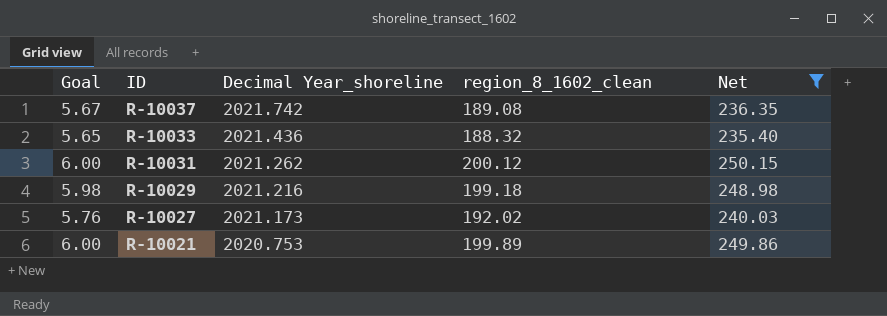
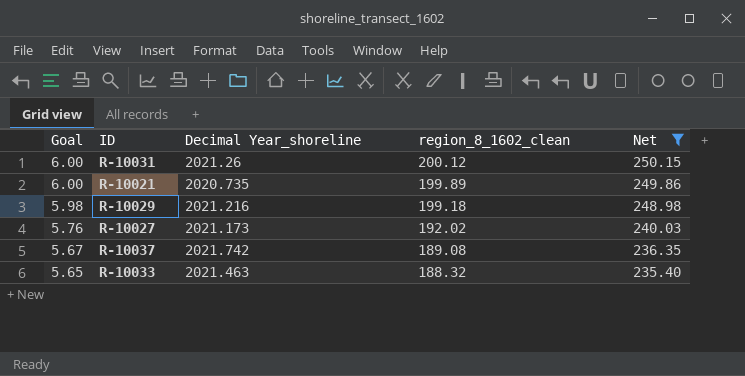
row order: ID descending -> Goal descending
R-10031 | Decimal Year_shoreline: 2021.262 -> 2021.26
R-10021 | Decimal Year_shoreline: 2020.753 -> 2020.735
R-10033 | Decimal Year_shoreline: 2021.436 -> 2021.463

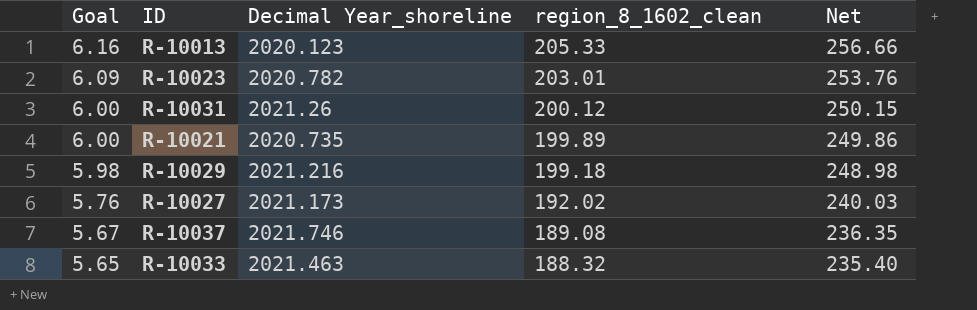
filter: Net <= 250.15 -> none
R-10037 | Decimal Year_shoreline: 2021.742 -> 2021.746

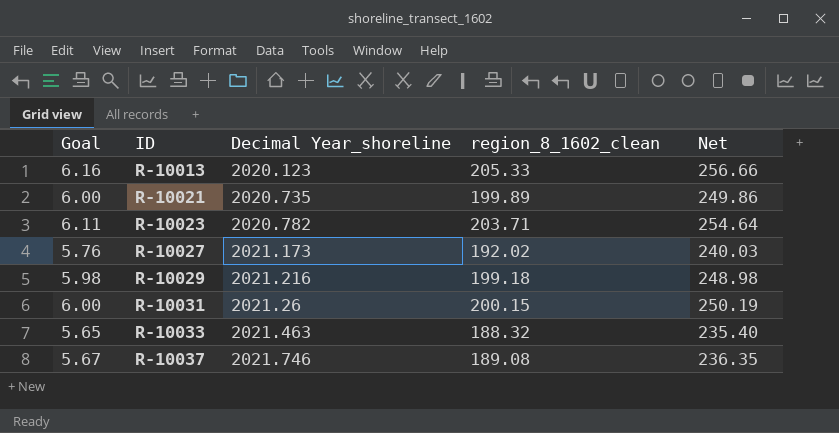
row order: Goal descending -> ID ascending
R-10023 | Goal: 6.09 -> 6.11
R-10023 | region_8_1602_clean: 203.01 -> 203.71
R-10023 | Net: 253.76 -> 254.64
R-10031 | region_8_1602_clean: 200.12 -> 200.15
R-10031 | Net: 250.15 -> 250.19

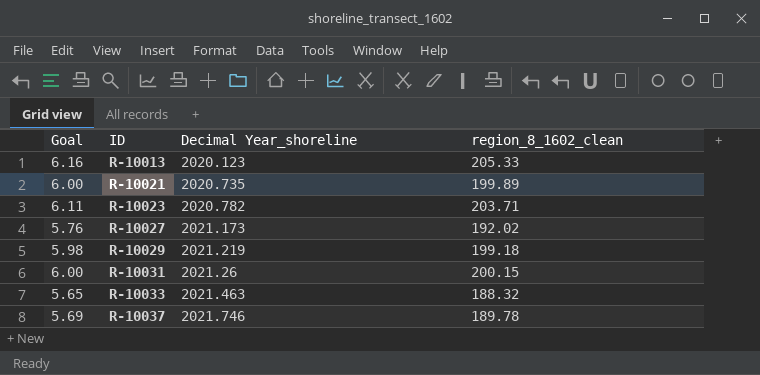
column Net | formula: [region_8_1602_clean] * 1.25 -> none
R-10029 | Decimal Year_shoreline: 2021.216 -> 2021.219
R-10037 | Goal: 5.67 -> 5.69
R-10037 | region_8_1602_clean: 189.08 -> 189.78

